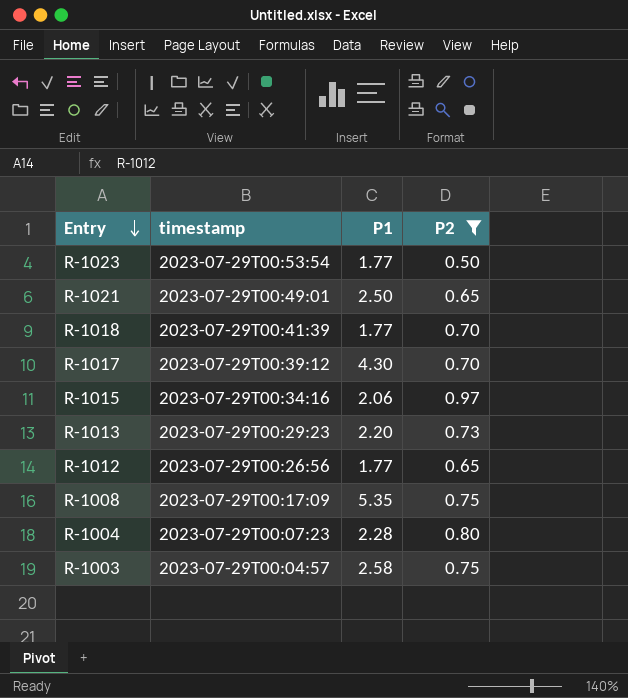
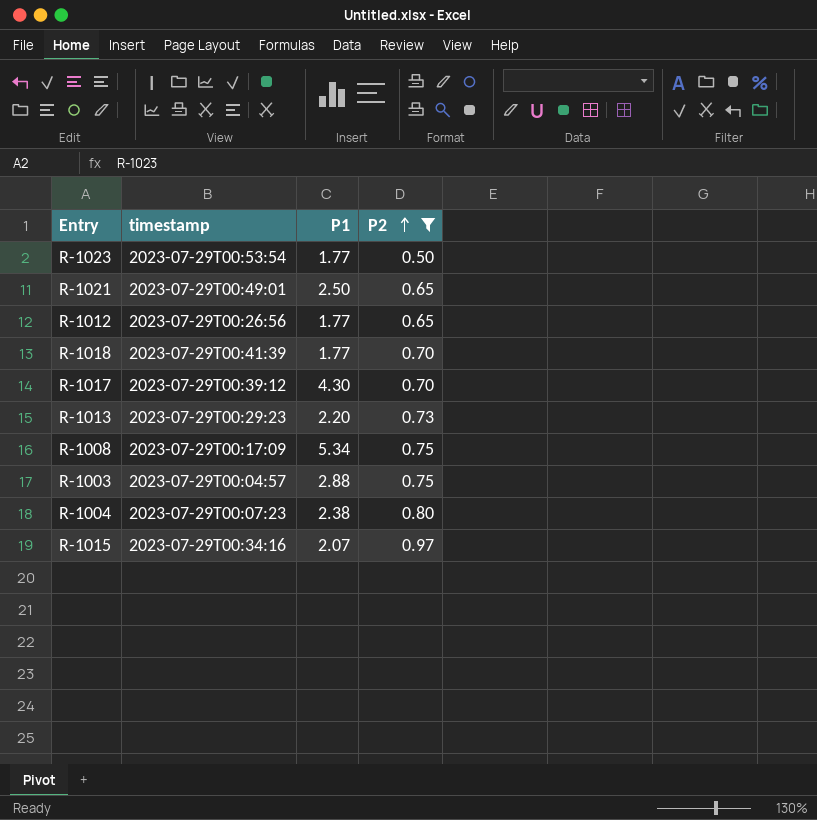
row order: Entry descending -> P2 ascending
R-1008 | P1: 5.35 -> 5.34
R-1003 | P1: 2.58 -> 2.88
R-1004 | P1: 2.28 -> 2.38
R-1015 | P1: 2.06 -> 2.07

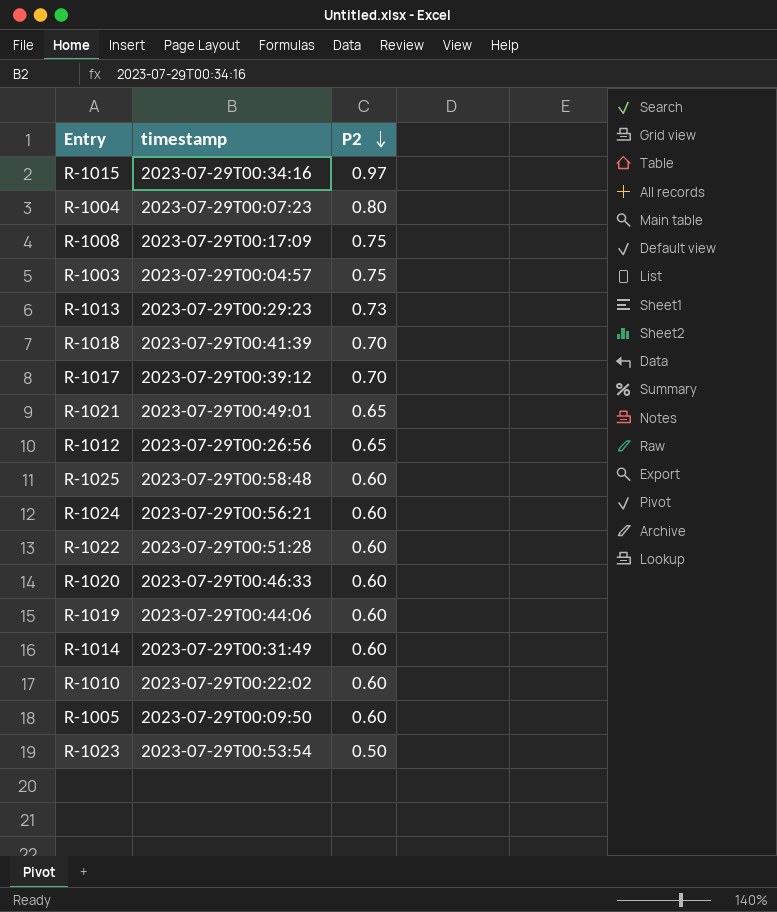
filter: P2 != 0.60 -> none
row order: P2 ascending -> P2 descending
column P1 | position: 3 -> none

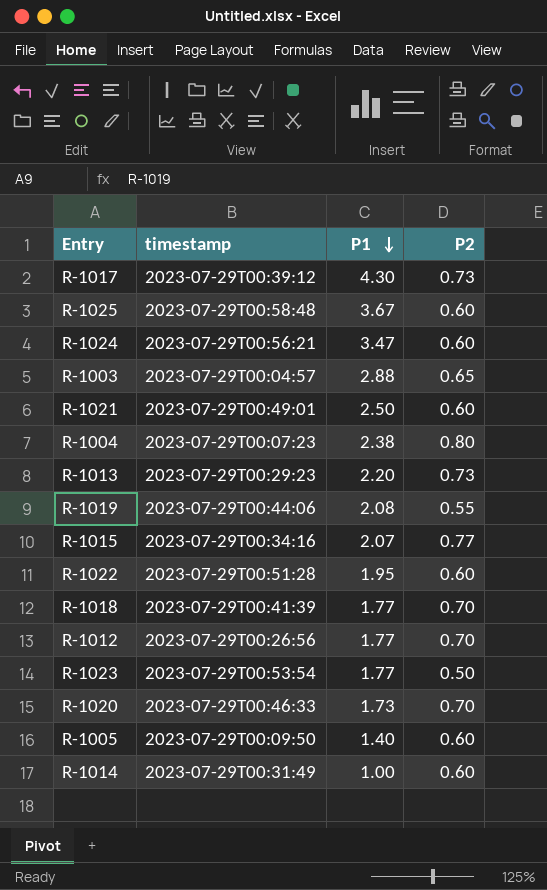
row order: P2 descending -> P1 descending
column P1 | position: none -> 3
row R-1008: 2023-07-29T00:17:09 | 0.75 -> none
row R-1010: 2023-07-29T00:22:02 | 0.60 -> none
R-1017 | P2: 0.70 -> 0.73
R-1003 | P2: 0.75 -> 0.65
R-1021 | P2: 0.65 -> 0.60
R-1019 | P2: 0.60 -> 0.55
R-1015 | P2: 0.97 -> 0.77
R-1012 | P2: 0.65 -> 0.70
R-1020 | P2: 0.60 -> 0.70

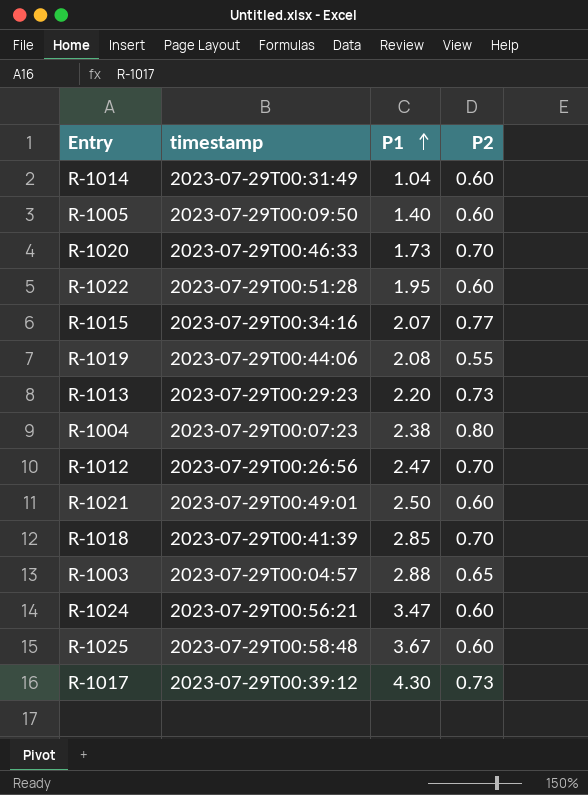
row order: P1 descending -> P1 ascending
row R-1023: 2023-07-29T00:53:54 | 1.77 | 0.50 -> none
R-1014 | P1: 1.00 -> 1.04
R-1012 | P1: 1.77 -> 2.47
R-1018 | P1: 1.77 -> 2.85

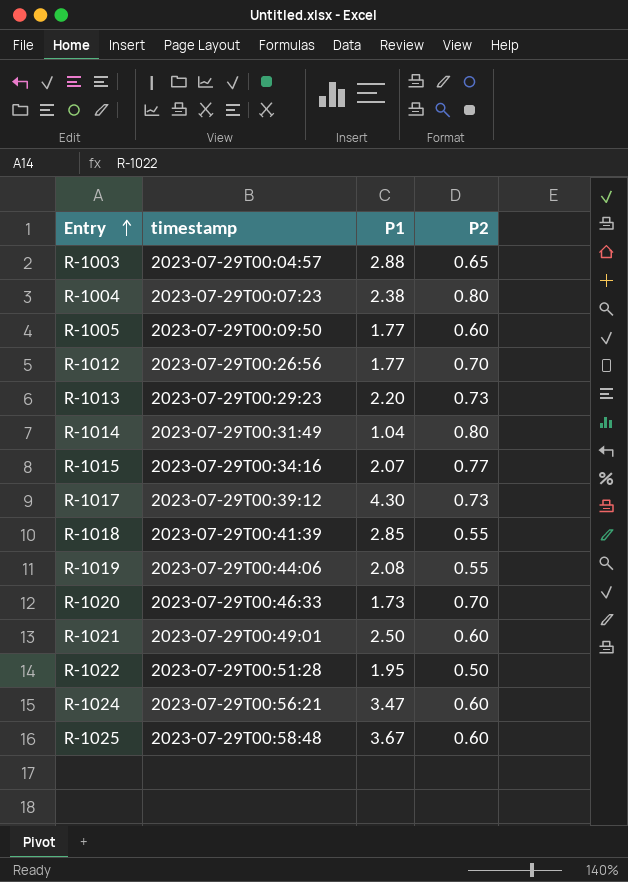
row order: P1 ascending -> Entry ascending
R-1005 | P1: 1.40 -> 1.77
R-1012 | P1: 2.47 -> 1.77
R-1014 | P2: 0.60 -> 0.80
R-1018 | P2: 0.70 -> 0.55
R-1022 | P2: 0.60 -> 0.50

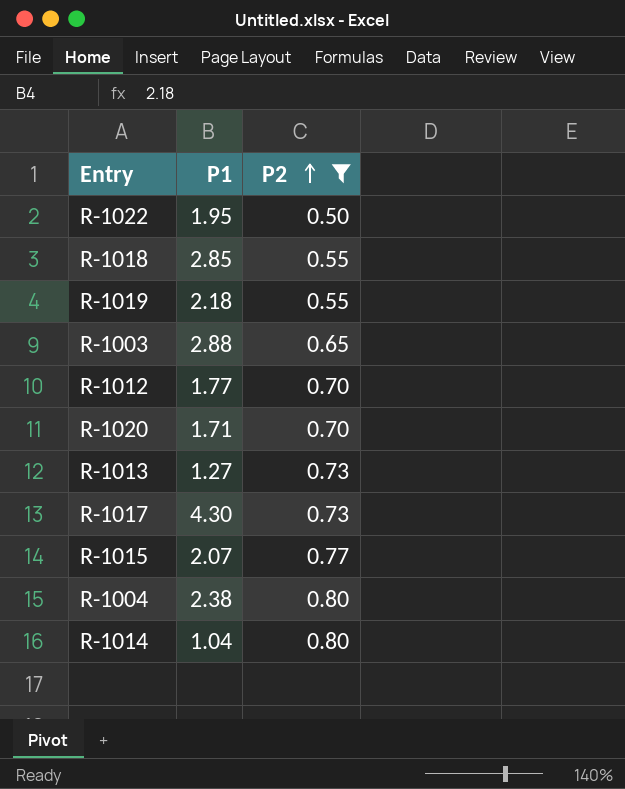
filter: none -> P2 != 0.60
row order: Entry ascending -> P2 ascending
column timestamp | position: 2 -> none
R-1019 | P1: 2.08 -> 2.18
R-1020 | P1: 1.73 -> 1.71
R-1013 | P1: 2.20 -> 1.27

